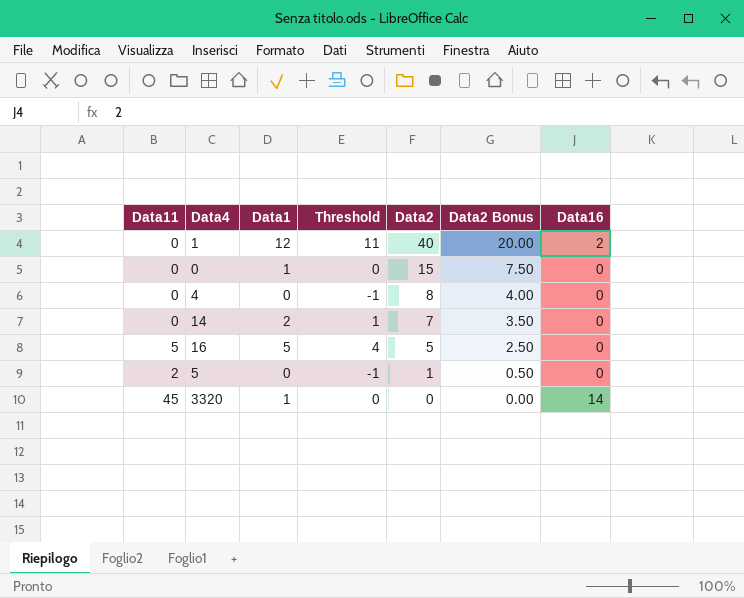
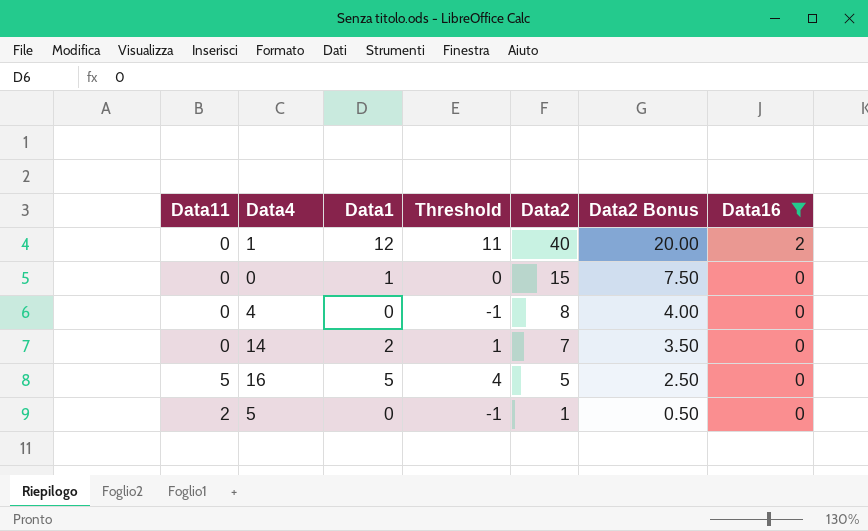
filter: none -> Data16 != 14

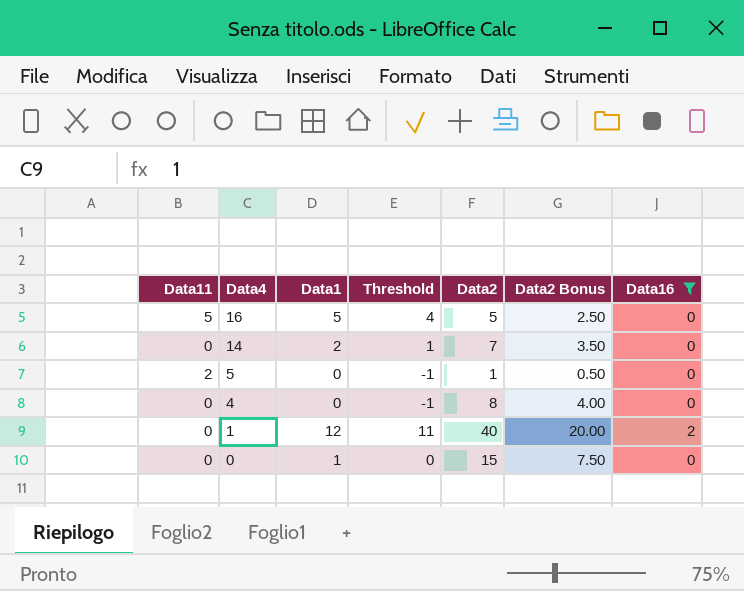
row order: Data2 descending -> Data4 descending

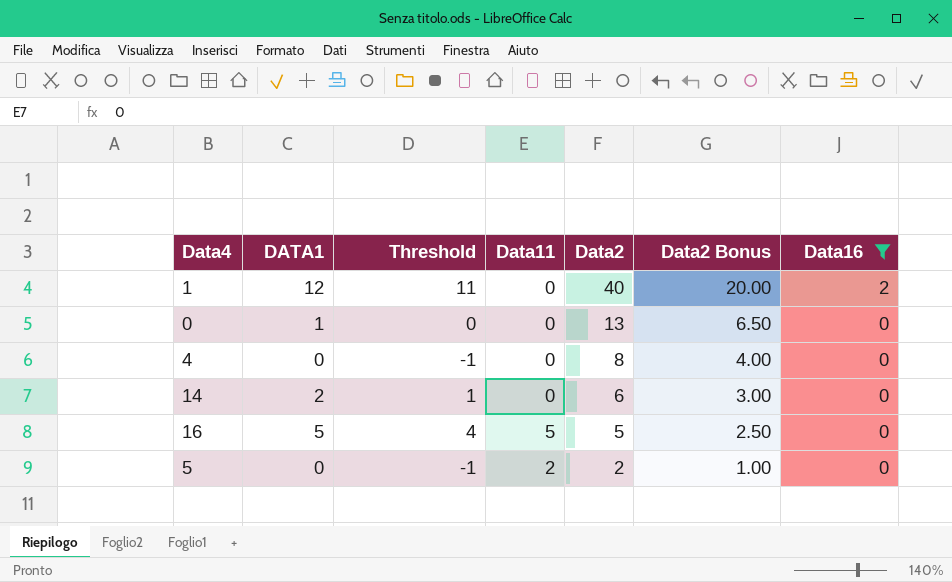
row order: Data4 descending -> Data2 descending
column name: Data1 -> DATA1
column Data11 | position: 1 -> 4
0 | Data2: 15 -> 13
0 | Data2 Bonus: 7.50 -> 6.50
14 | Data2: 7 -> 6
14 | Data2 Bonus: 3.50 -> 3.00
5 | Data2: 1 -> 2
5 | Data2 Bonus: 0.50 -> 1.00

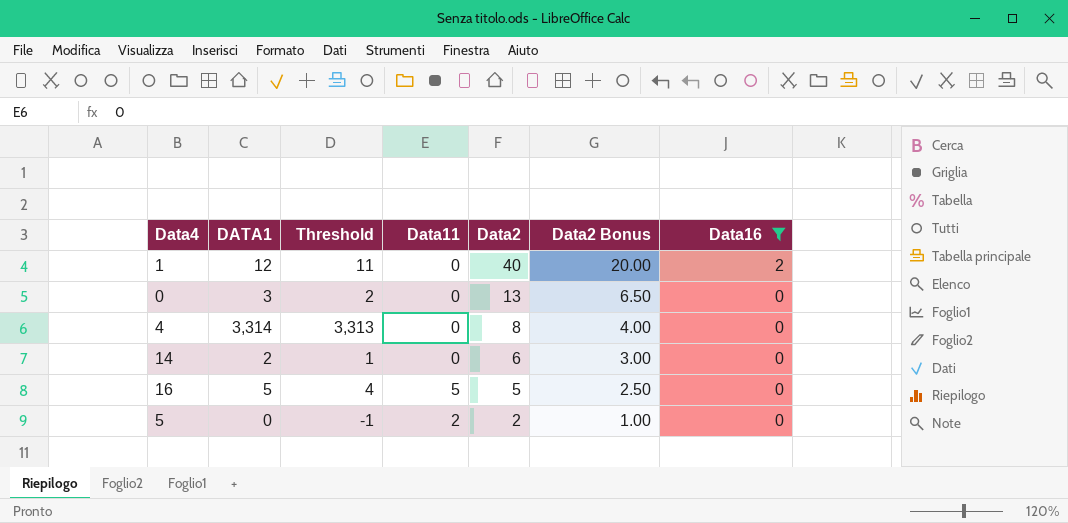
0 | DATA1: 1 -> 3
0 | Threshold: 0 -> 2
4 | DATA1: 0 -> 3,314
4 | Threshold: -1 -> 3,313

